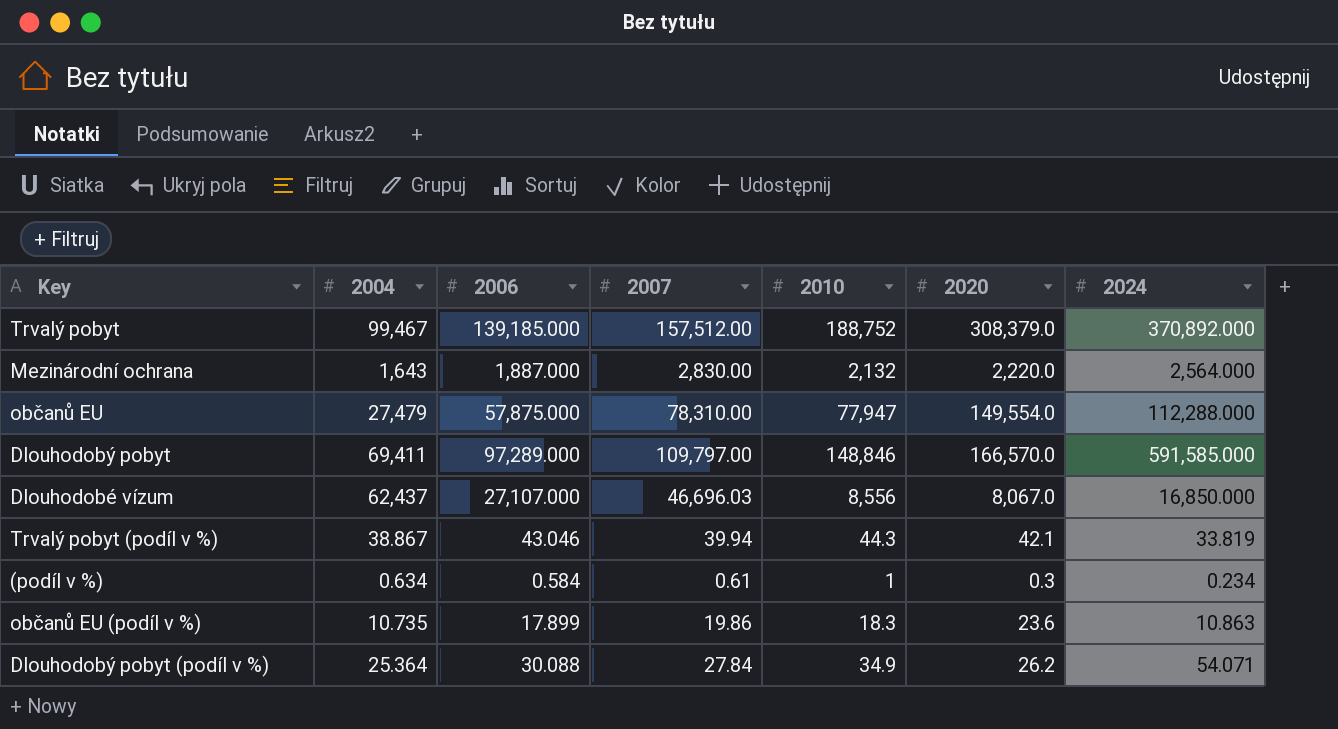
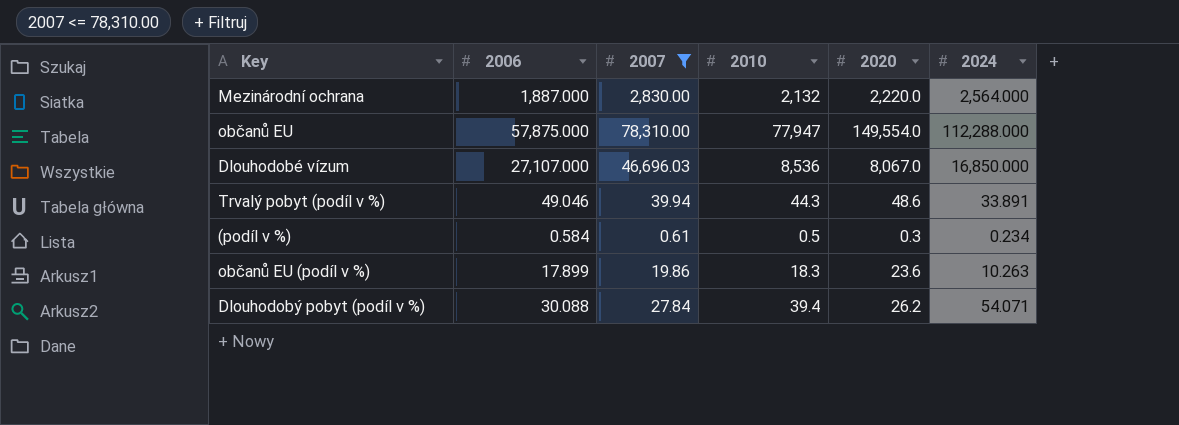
filter: none -> 2007 <= 78,310.00
column 2004 | position: 2 -> none
Dlouhodobé vízum | 2010: 8,556 -> 8,536
Trvalý pobyt (podíl v %) | 2006: 43.046 -> 49.046
Trvalý pobyt (podíl v %) | 2020: 42.1 -> 48.6
Trvalý pobyt (podíl v %) | 2024: 33.819 -> 33.891
(podíl v %) | 2010: 1 -> 0.5
občanů EU (podíl v %) | 2024: 10.863 -> 10.263
Dlouhodobý pobyt (podíl v %) | 2010: 34.9 -> 39.4

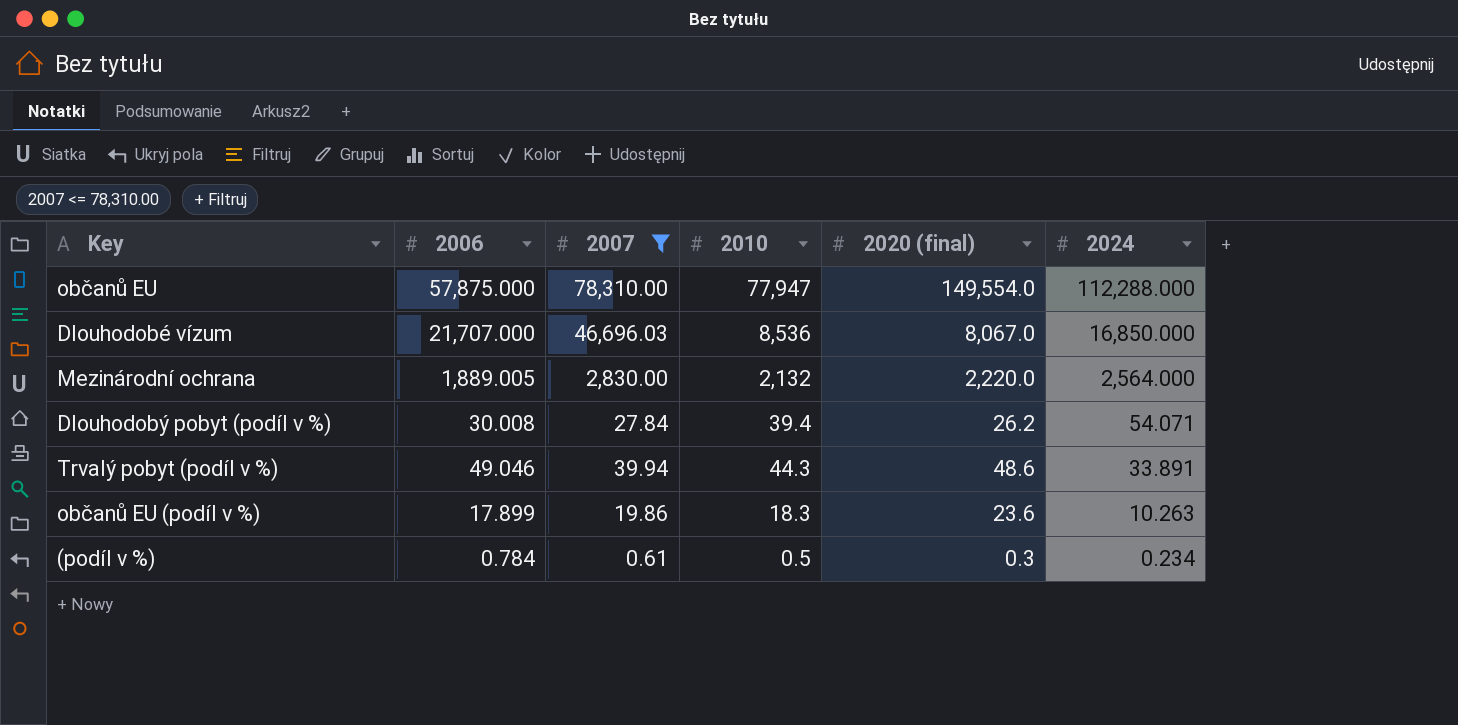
row order: none -> 2024 descending
column name: 2020 -> 2020 (final)
Dlouhodobé vízum | 2006: 27,107.000 -> 21,707.000
Mezinárodní ochrana | 2006: 1,887.000 -> 1,889.005
Dlouhodobý pobyt (podíl v %) | 2006: 30.088 -> 30.008
(podíl v %) | 2006: 0.584 -> 0.784

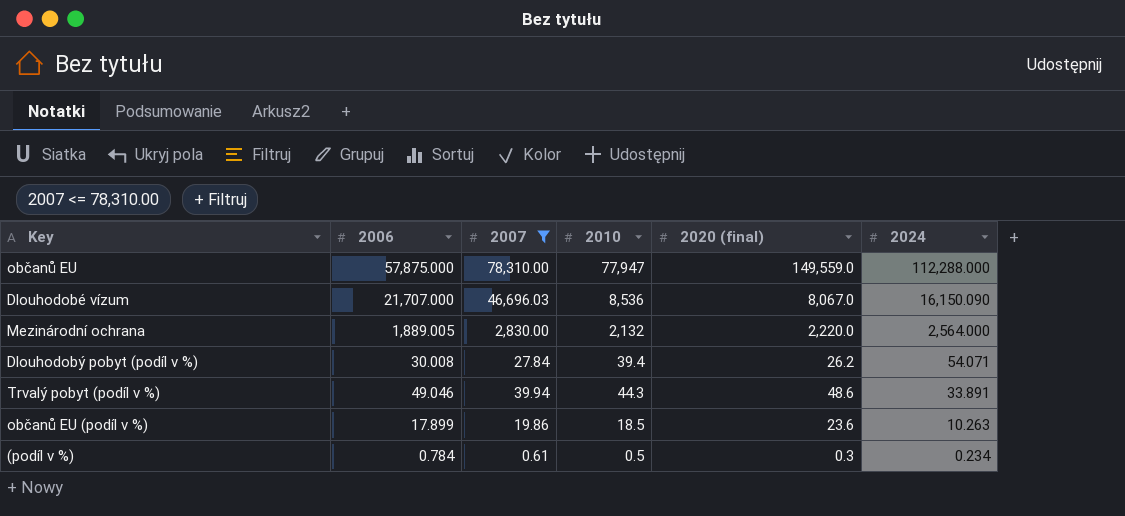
občanů EU | 2020 (final): 149,554.0 -> 149,559.0
Dlouhodobé vízum | 2024: 16,850.000 -> 16,150.090
občanů EU (podíl v %) | 2010: 18.3 -> 18.5

